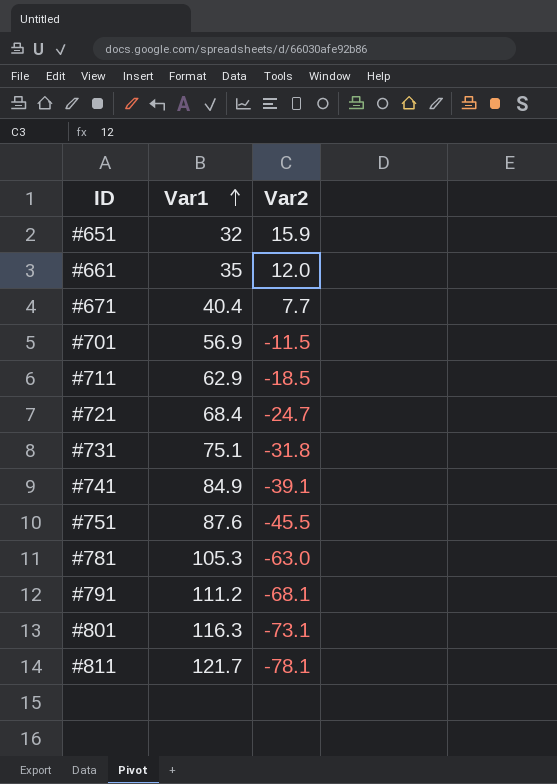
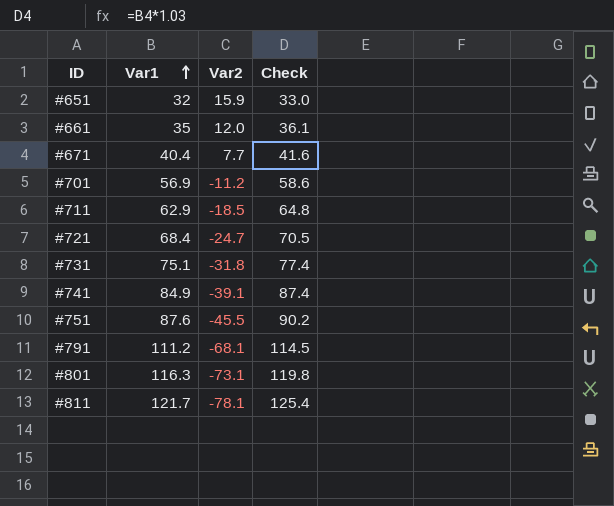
column Check | formula: none -> [Var1] * 1.03
row #781: 105.3 | -63.0 -> none
#701 | Var2: -11.5 -> -11.2

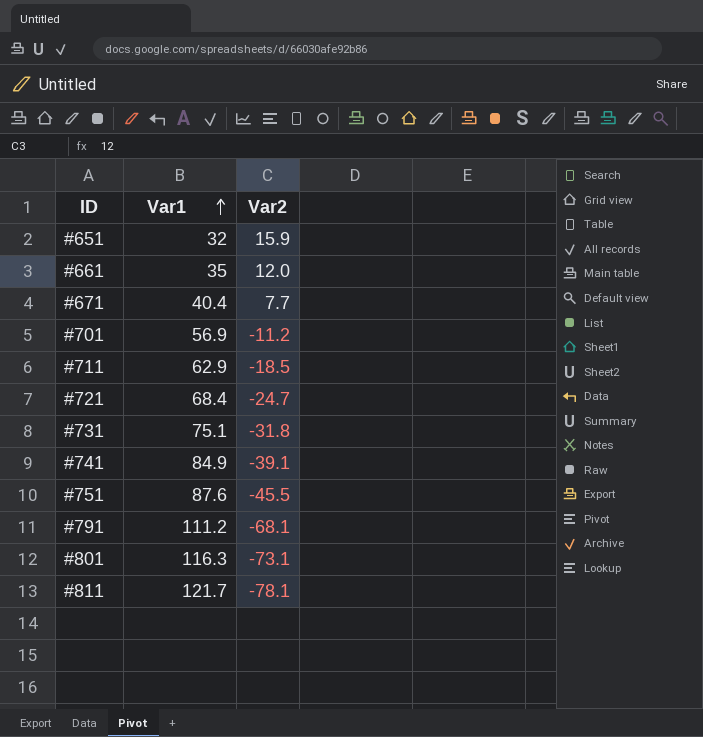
column Check | formula: [Var1] * 1.03 -> none

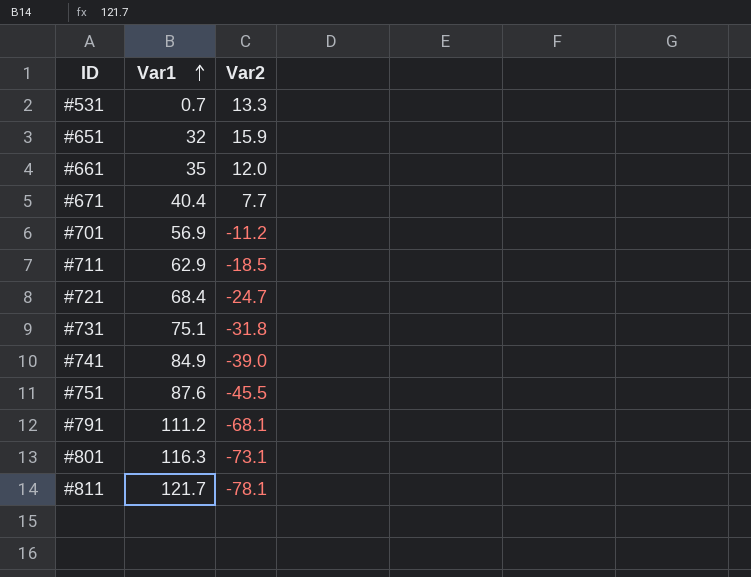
row #531: none -> 0.7 | 13.3
#741 | Var2: -39.1 -> -39.0

